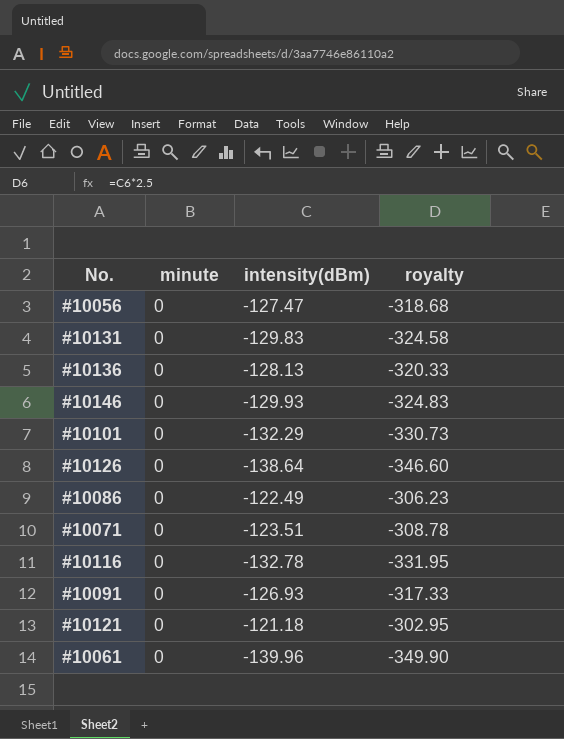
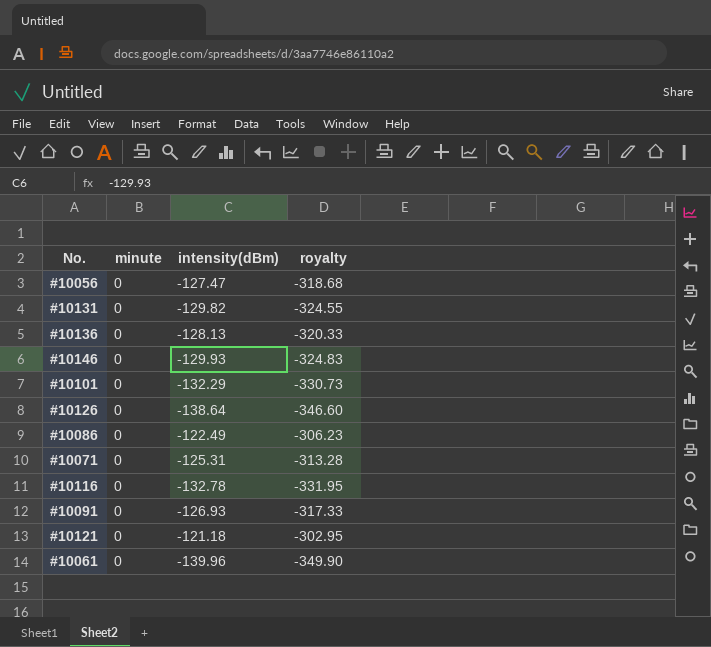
#10131 | intensity(dBm): -129.83 -> -129.82
#10131 | royalty: -324.58 -> -324.55
#10071 | intensity(dBm): -123.51 -> -125.31
#10071 | royalty: -308.78 -> -313.28

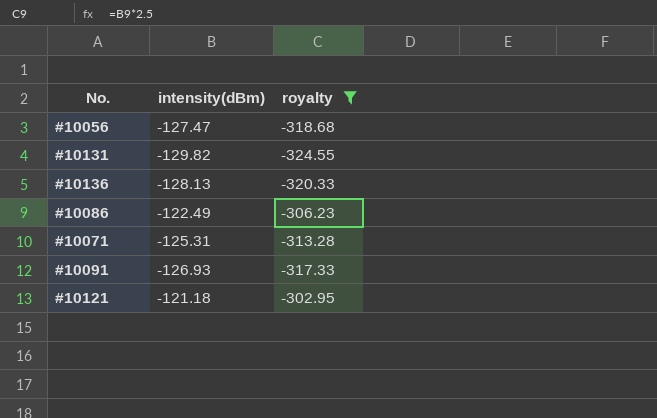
filter: none -> royalty >= -324.55
column minute | position: 2 -> none

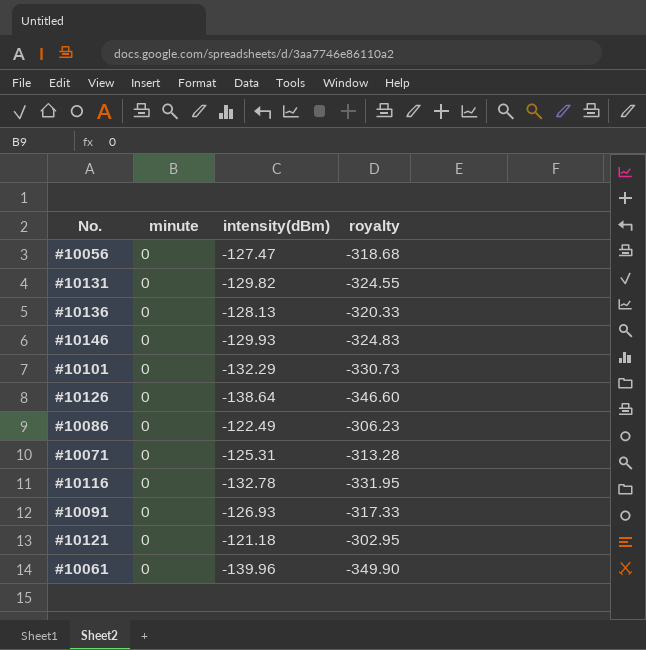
filter: royalty >= -324.55 -> none
column minute | position: none -> 2

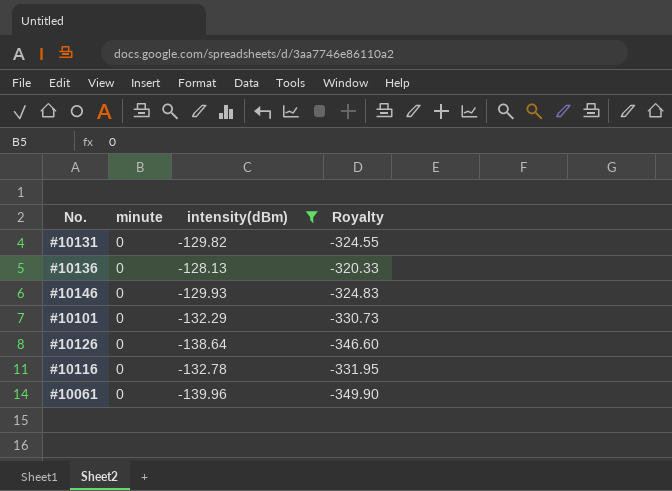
filter: none -> intensity(dBm) <= -128.13
column name: royalty -> Royalty

